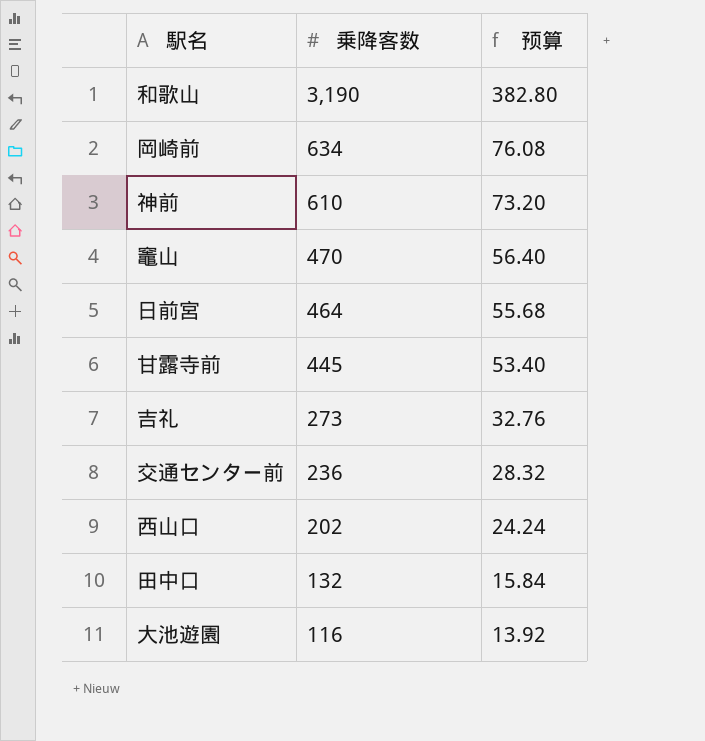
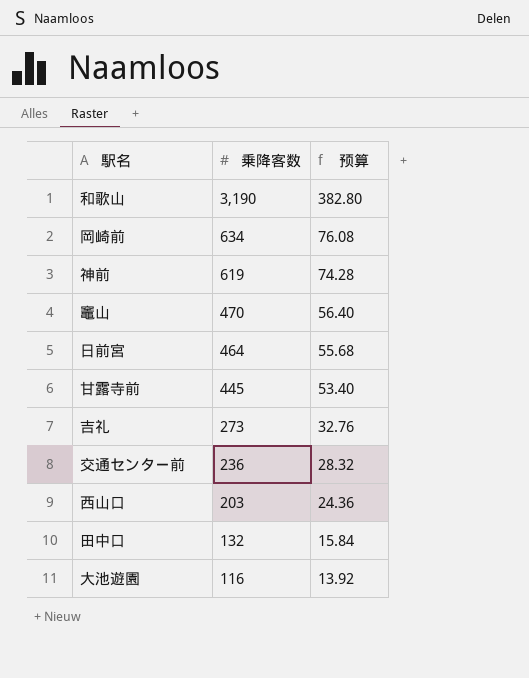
神前 | 乗降客数: 610 -> 619
神前 | 预算: 73.20 -> 74.28
西山口 | 乗降客数: 202 -> 203
西山口 | 预算: 24.24 -> 24.36

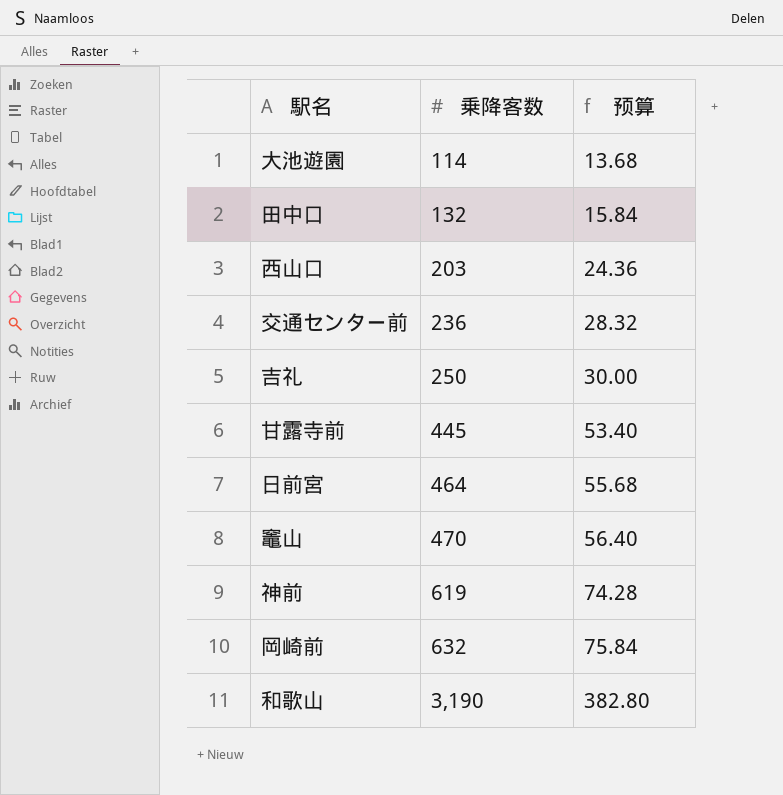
row order: 乗降客数 descending -> 乗降客数 ascending
大池遊園 | 乗降客数: 116 -> 114
大池遊園 | 预算: 13.92 -> 13.68
吉礼 | 乗降客数: 273 -> 250
吉礼 | 预算: 32.76 -> 30.00
岡崎前 | 乗降客数: 634 -> 632
岡崎前 | 预算: 76.08 -> 75.84

